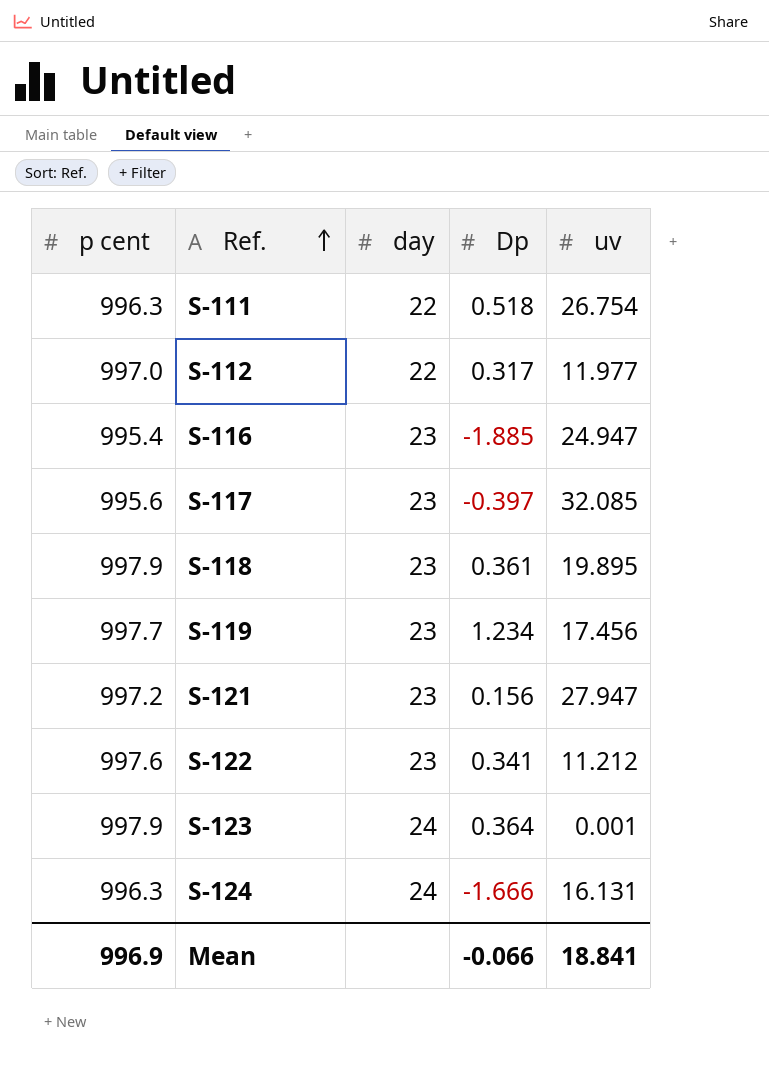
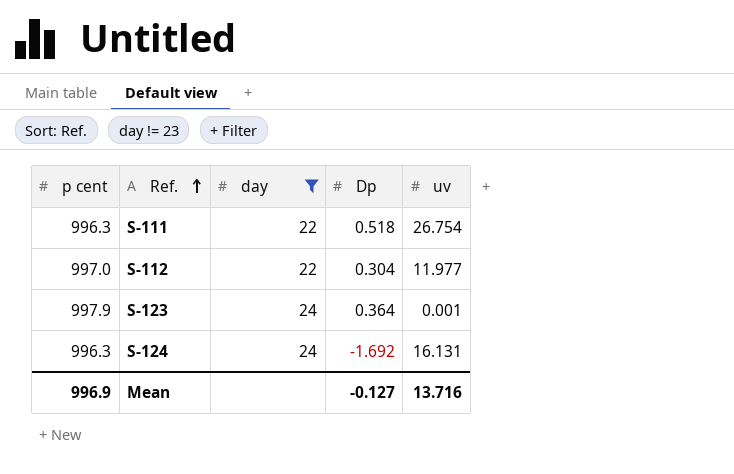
filter: none -> day != 23
S-112 | Dp: 0.317 -> 0.304
S-124 | Dp: -1.666 -> -1.692
Mean | Dp: -0.066 -> -0.127
Mean | uv: 18.841 -> 13.716

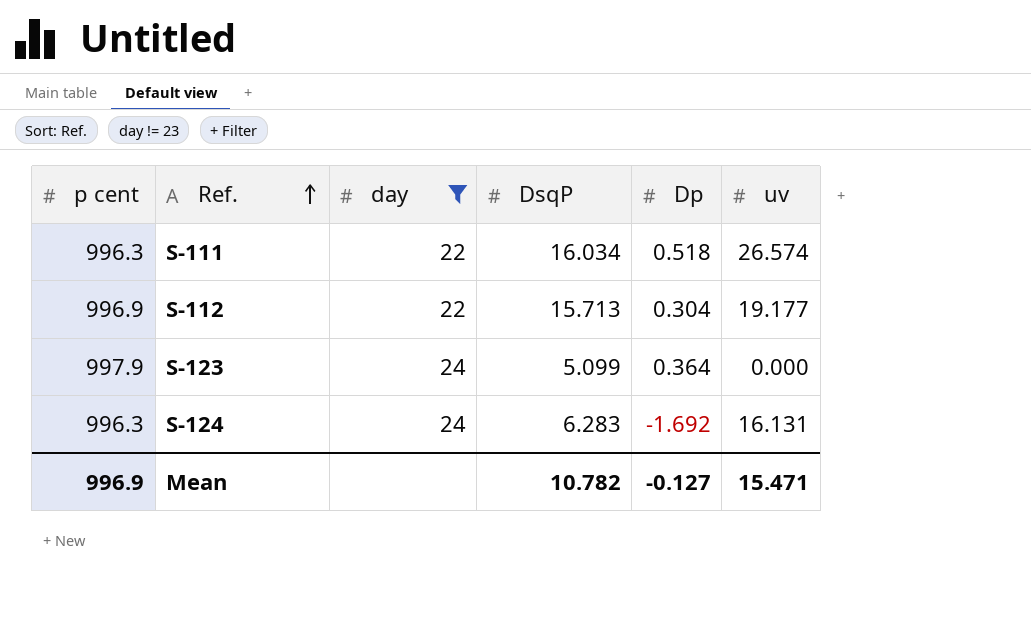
column DsqP | position: none -> 4
S-111 | uv: 26.754 -> 26.574
S-112 | p cent: 997.0 -> 996.9
S-112 | uv: 11.977 -> 19.177
S-123 | uv: 0.001 -> 0.000
Mean | uv: 13.716 -> 15.471

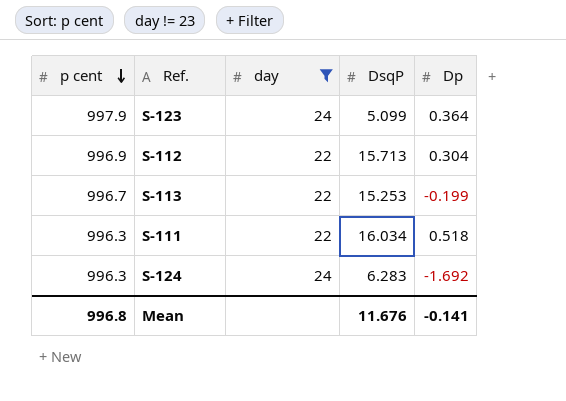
row order: Ref. ascending -> p cent descending
column uv | position: 6 -> none
row S-113: none -> 996.7 | 22 | 15.253 | -0.199
Mean | p cent: 996.9 -> 996.8
Mean | DsqP: 10.782 -> 11.676
Mean | Dp: -0.127 -> -0.141

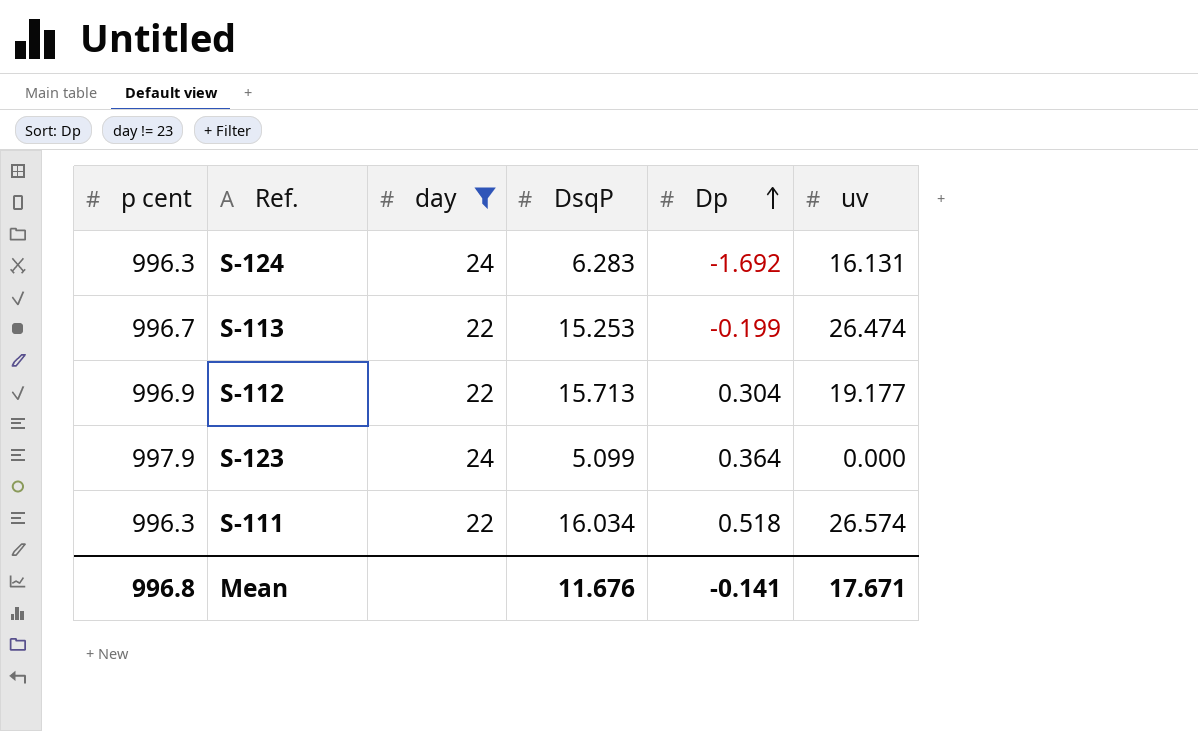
row order: p cent descending -> Dp ascending
column uv | position: none -> 6

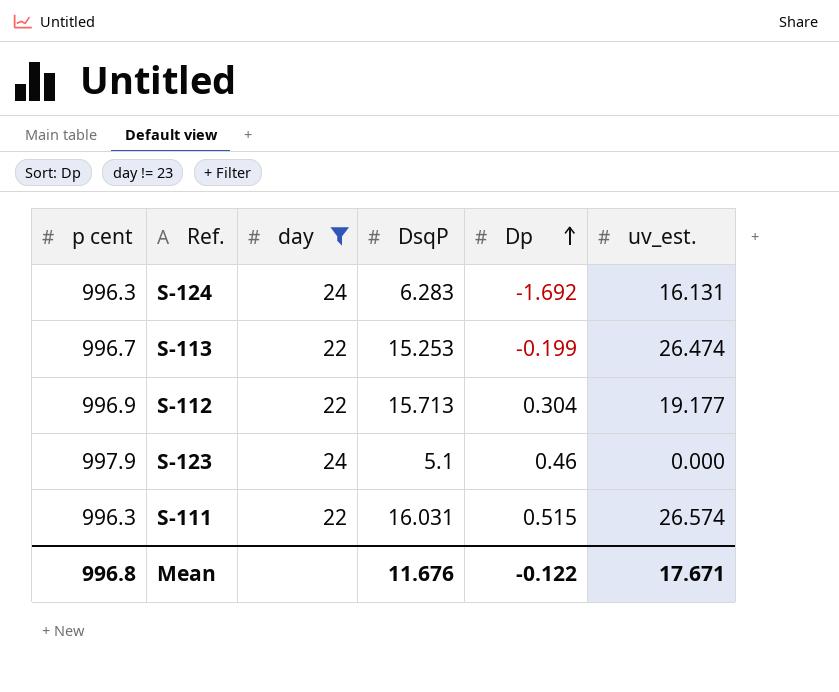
column name: uv -> uv_est.
S-123 | DsqP: 5.099 -> 5.1
S-123 | Dp: 0.364 -> 0.46
S-111 | DsqP: 16.034 -> 16.031
S-111 | Dp: 0.518 -> 0.515
Mean | Dp: -0.141 -> -0.122

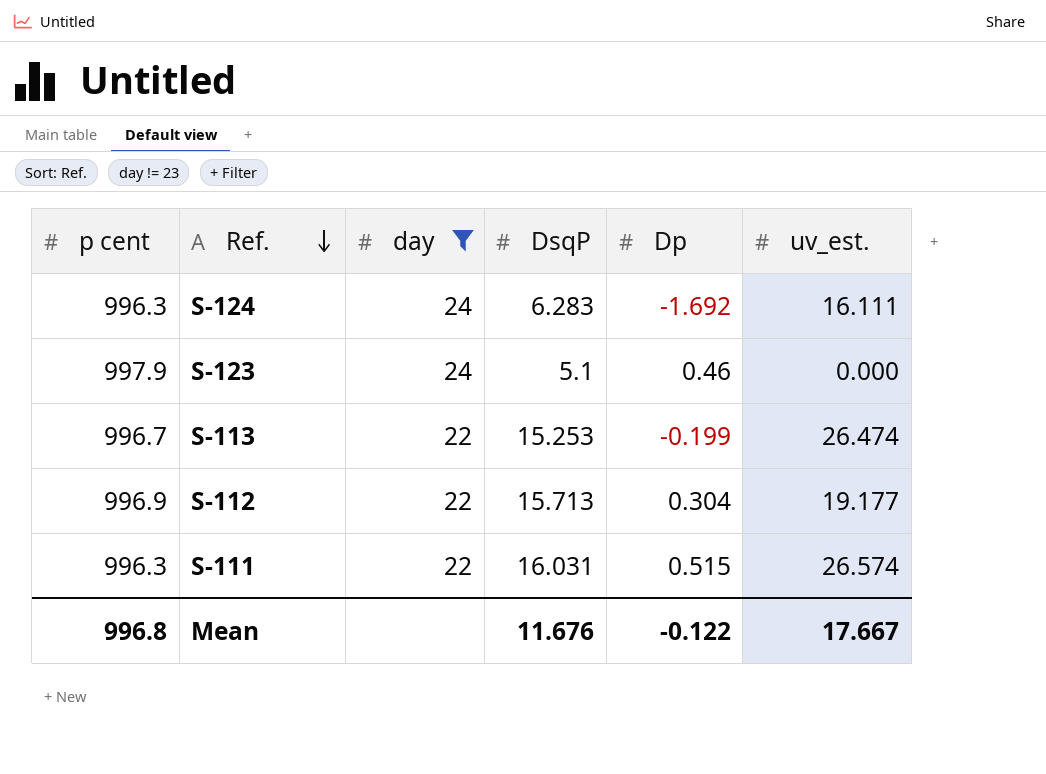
row order: Dp ascending -> Ref. descending
S-124 | uv_est.: 16.131 -> 16.111
Mean | uv_est.: 17.671 -> 17.667

